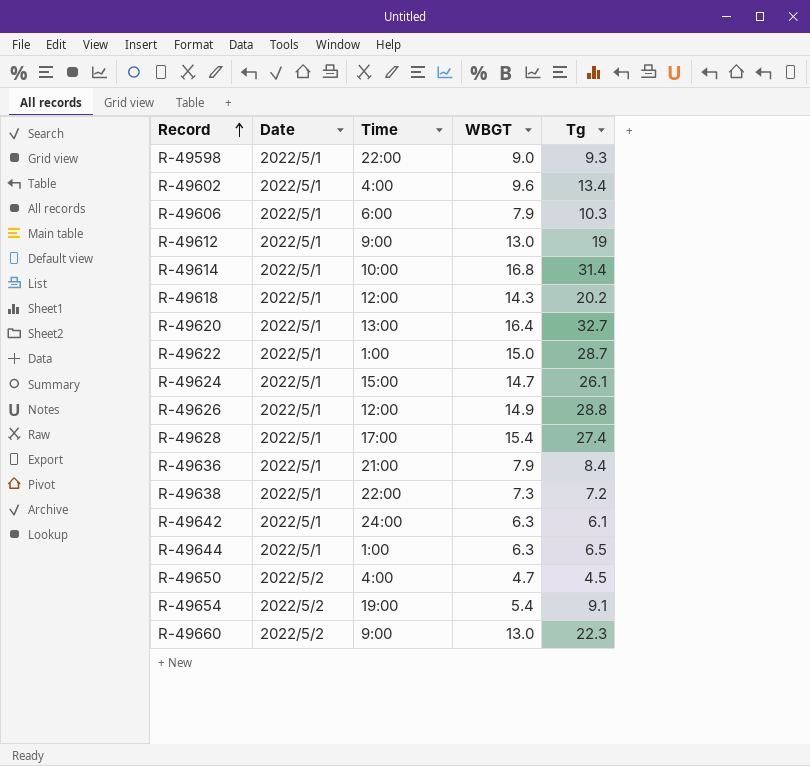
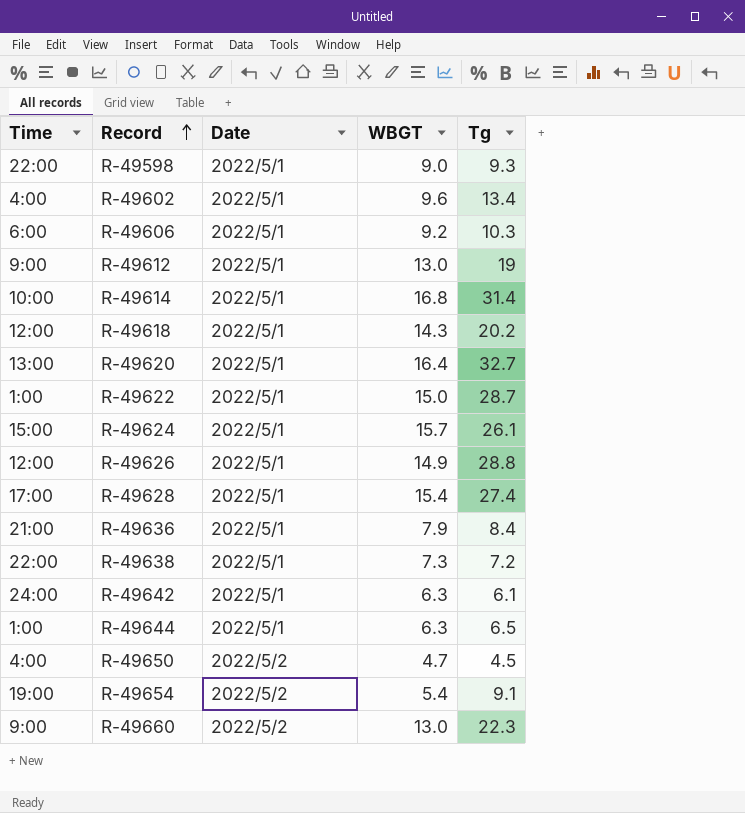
column Time | position: 3 -> 1
R-49606 | WBGT: 7.9 -> 9.2
R-49624 | WBGT: 14.7 -> 15.7

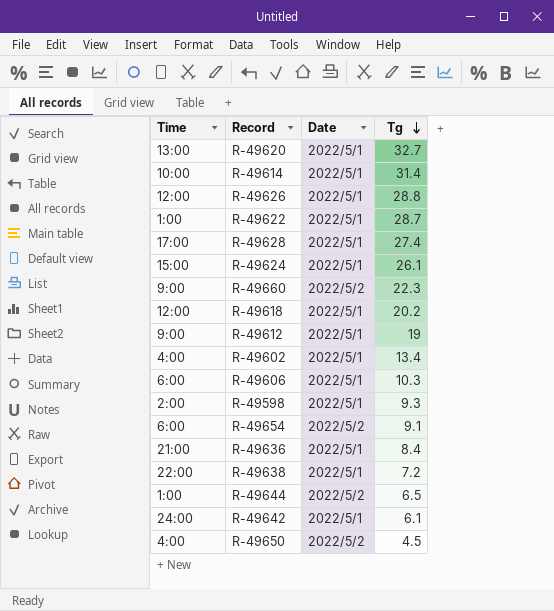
row order: Record ascending -> Tg descending
column WBGT | position: 4 -> none
R-49598 | Time: 22:00 -> 2:00
R-49654 | Time: 19:00 -> 6:00
R-49644 | Date: 2022/5/1 -> 2022/5/2

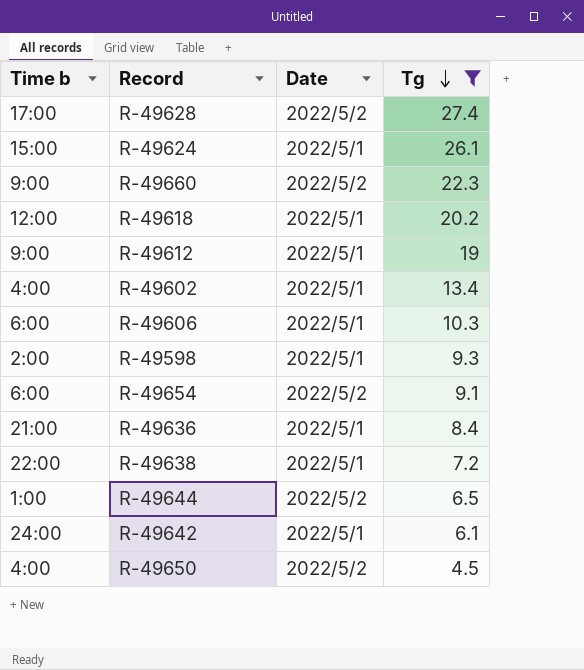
filter: none -> Tg <= 27.4
column name: Time -> Time b
R-49628 | Date: 2022/5/1 -> 2022/5/2

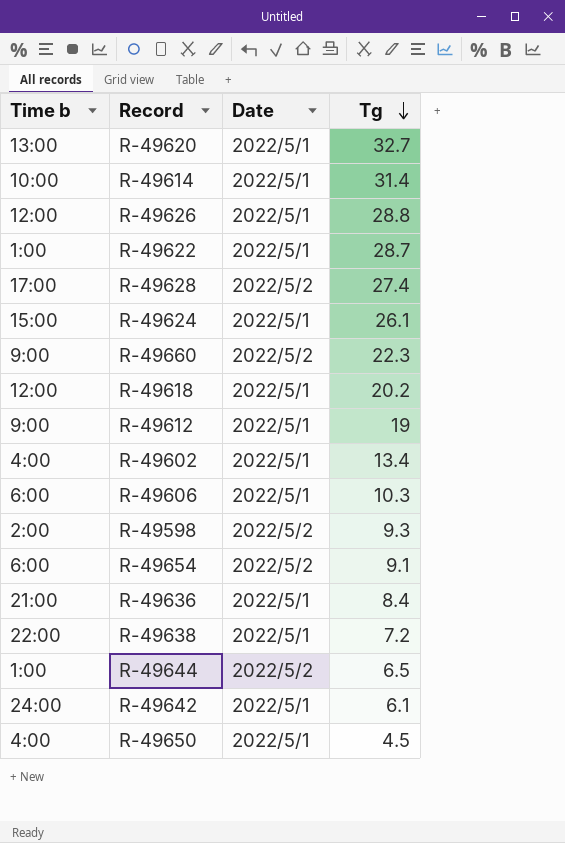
filter: Tg <= 27.4 -> none
R-49598 | Date: 2022/5/1 -> 2022/5/2
R-49650 | Date: 2022/5/2 -> 2022/5/1

